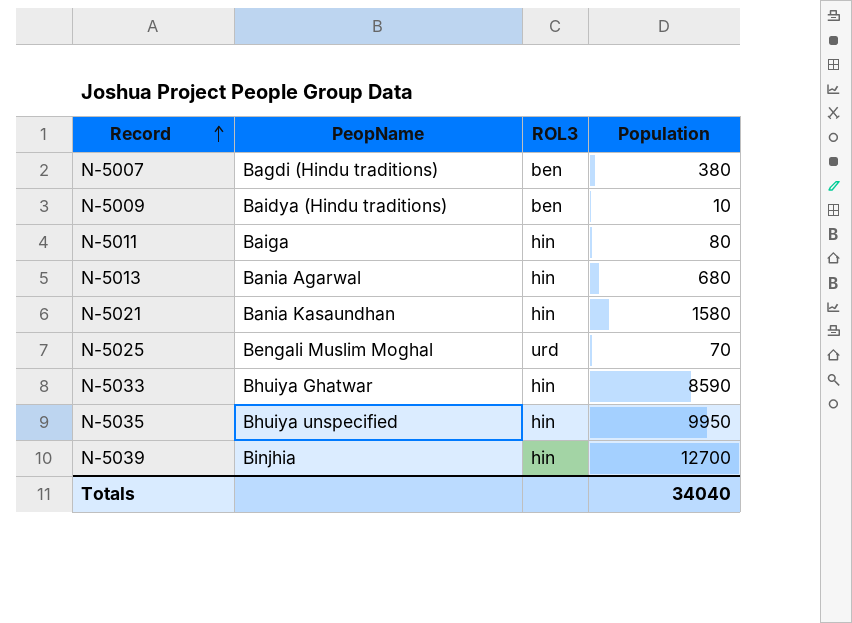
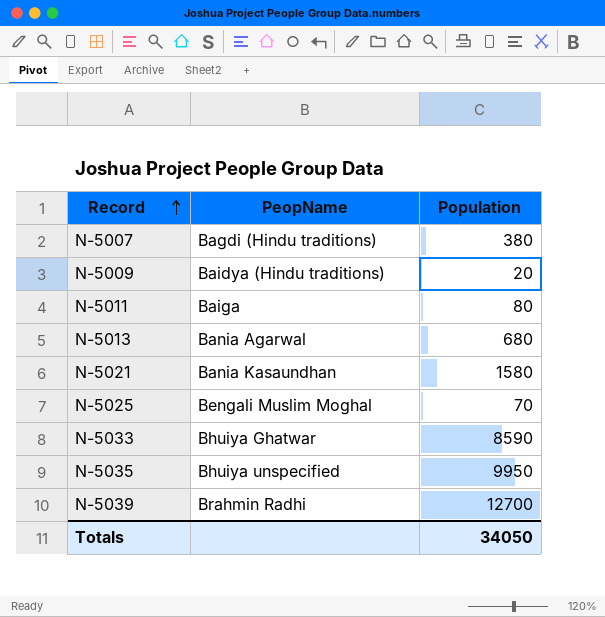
column ROL3 | position: 3 -> none
N-5009 | Population: 10 -> 20
N-5039 | PeopName: Binjhia -> Brahmin Radhi
Totals | Population: 34040 -> 34050

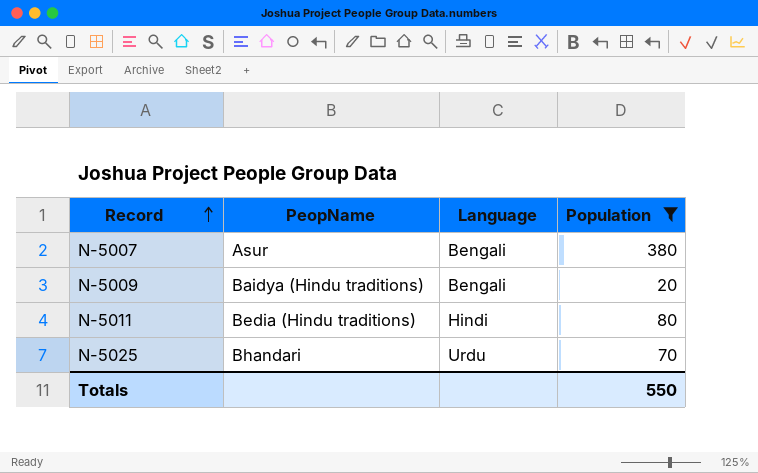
filter: none -> Population <= 380
column Language | position: none -> 3
N-5007 | PeopName: Bagdi (Hindu traditions) -> Asur
N-5011 | PeopName: Baiga -> Bedia (Hindu traditions)
N-5025 | PeopName: Bengali Muslim Moghal -> Bhandari
Totals | Population: 34050 -> 550

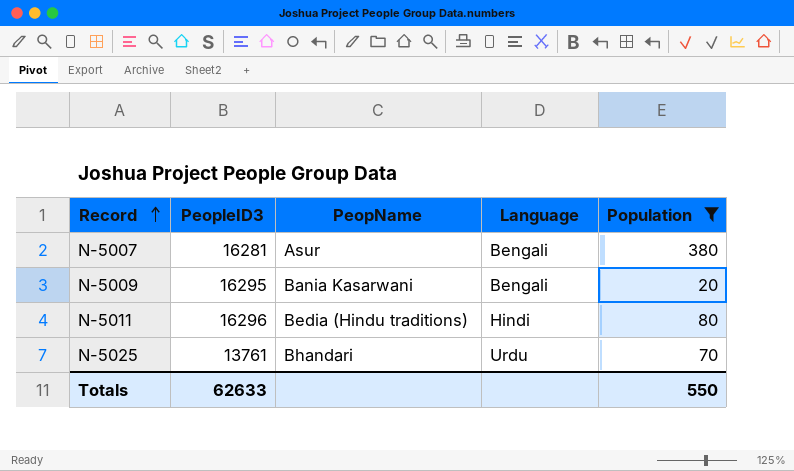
column PeopleID3 | position: none -> 2
N-5009 | PeopName: Baidya (Hindu traditions) -> Bania Kasarwani

